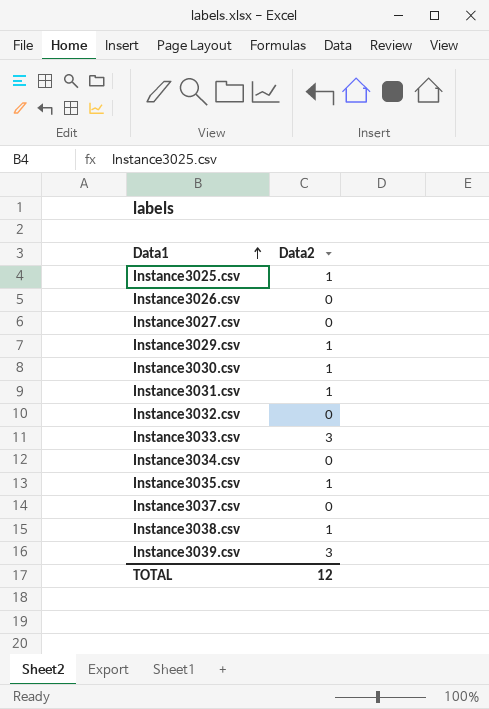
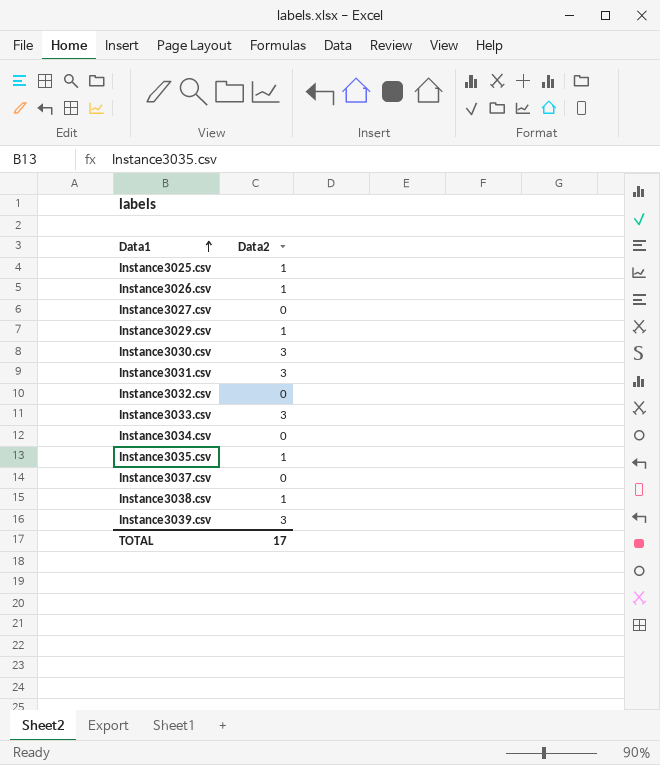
Instance3026.csv | Data2: 0 -> 1
Instance3030.csv | Data2: 1 -> 3
Instance3031.csv | Data2: 1 -> 3
TOTAL | Data2: 12 -> 17

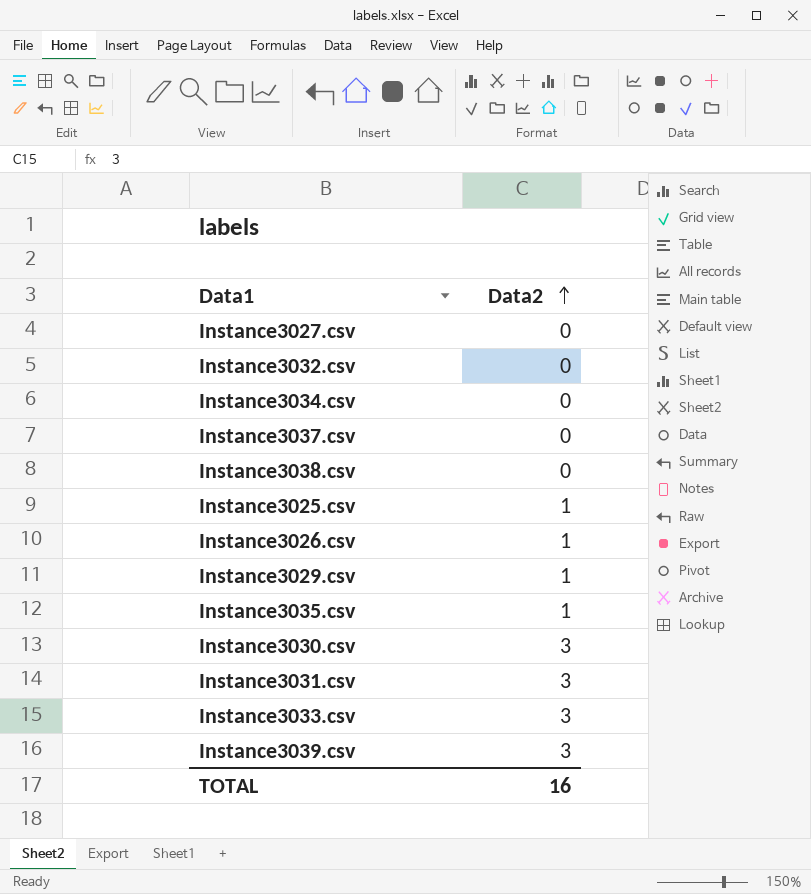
row order: Data1 ascending -> Data2 ascending
Instance3038.csv | Data2: 1 -> 0
TOTAL | Data2: 17 -> 16

